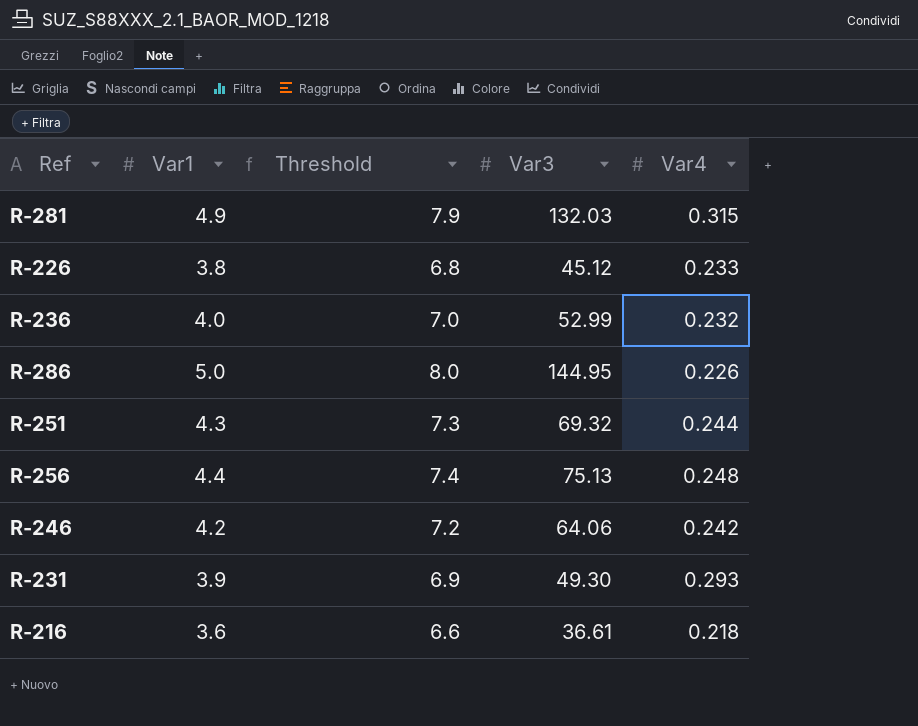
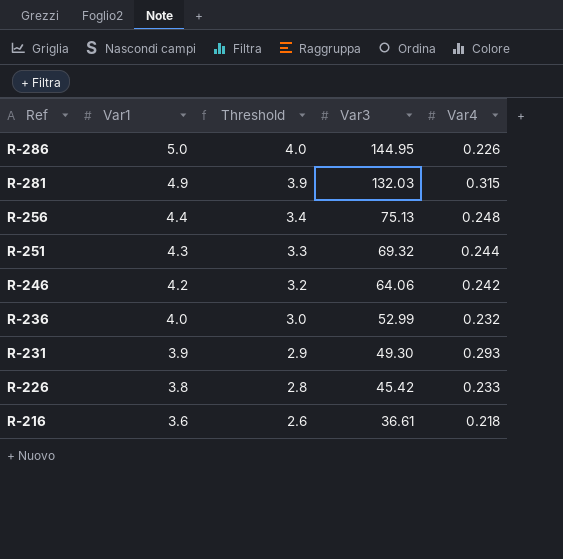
row order: none -> Ref descending
column Threshold | formula: [Var1] + 3 -> [Var1] - 1
R-226 | Var3: 45.12 -> 45.42

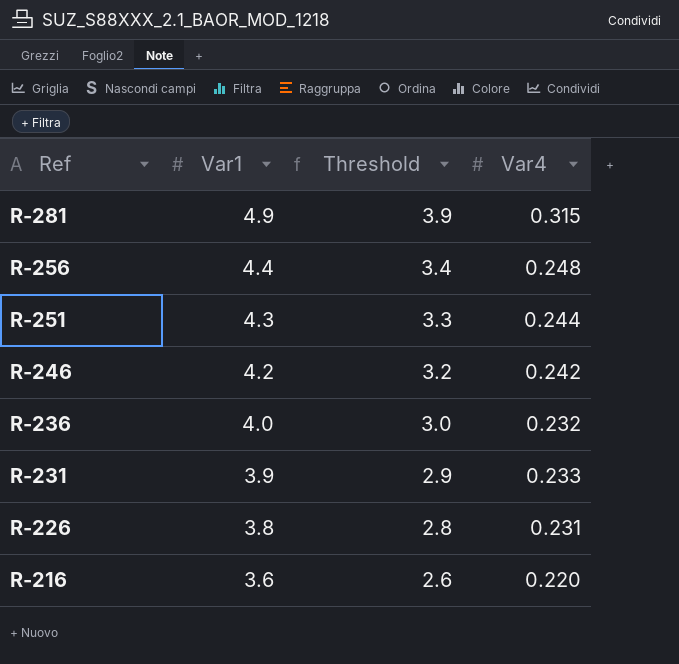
column Var3 | position: 4 -> none
row R-286: 5.0 | 4.0 | 144.95 | 0.226 -> none
R-231 | Var4: 0.293 -> 0.233
R-226 | Var4: 0.233 -> 0.231
R-216 | Var4: 0.218 -> 0.220

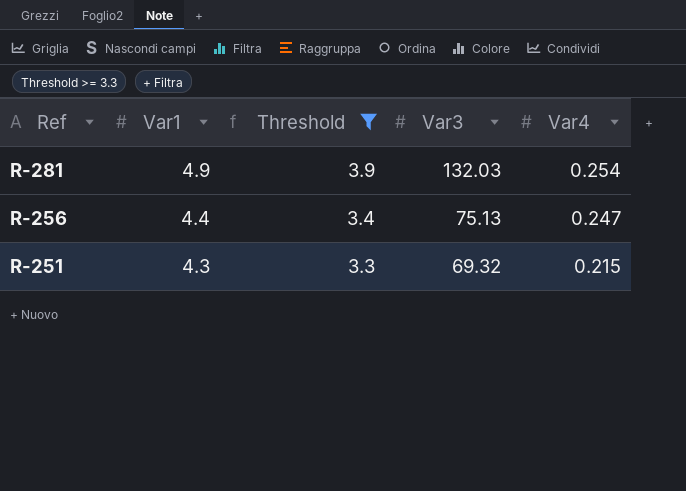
filter: none -> Threshold >= 3.3
column Var3 | position: none -> 4
R-281 | Var4: 0.315 -> 0.254
R-256 | Var4: 0.248 -> 0.247
R-251 | Var4: 0.244 -> 0.215

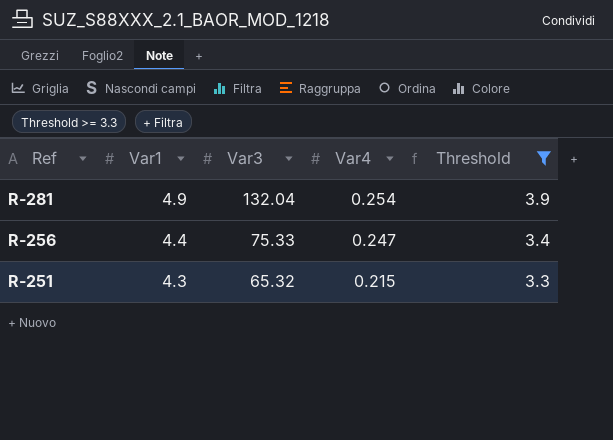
column Threshold | position: 3 -> 5
R-281 | Var3: 132.03 -> 132.04
R-256 | Var3: 75.13 -> 75.33
R-251 | Var3: 69.32 -> 65.32

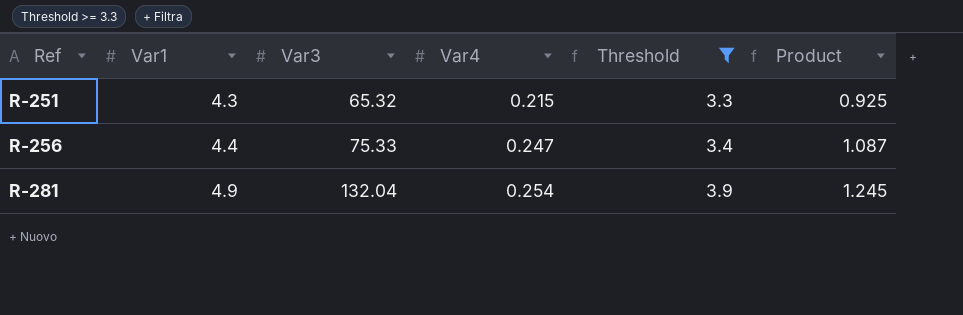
row order: Ref descending -> Ref ascending
column Product | formula: none -> [Var1] * [Var4]

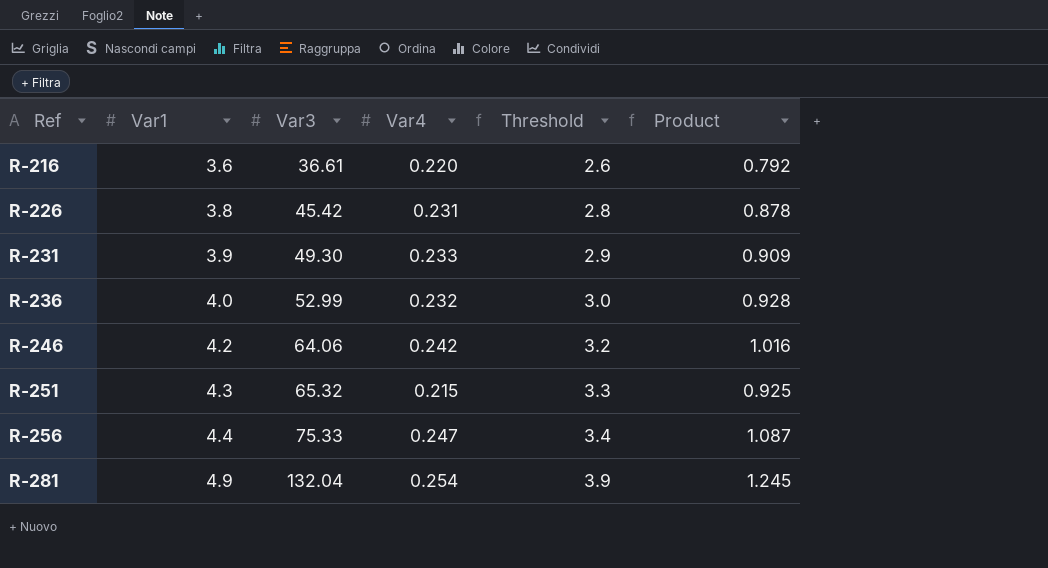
filter: Threshold >= 3.3 -> none

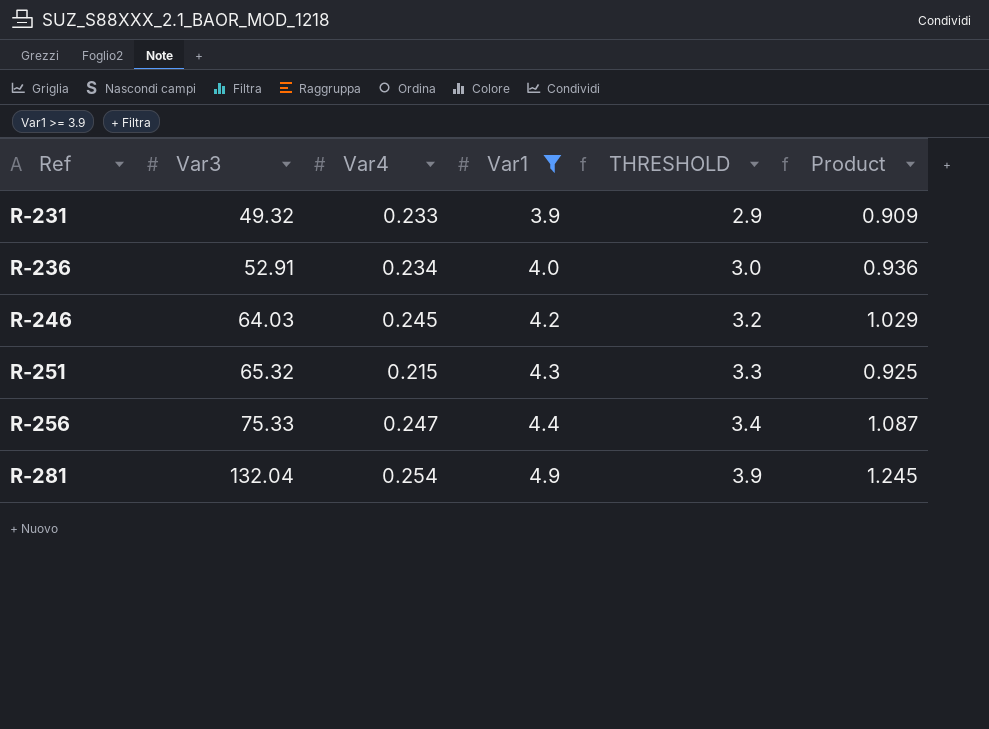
filter: none -> Var1 >= 3.9
column Var1 | position: 2 -> 4
column name: Threshold -> THRESHOLD
R-231 | Var3: 49.30 -> 49.32
R-236 | Var3: 52.99 -> 52.91
R-236 | Var4: 0.232 -> 0.234
R-236 | Product: 0.928 -> 0.936
R-246 | Var3: 64.06 -> 64.03
R-246 | Var4: 0.242 -> 0.245
R-246 | Product: 1.016 -> 1.029

